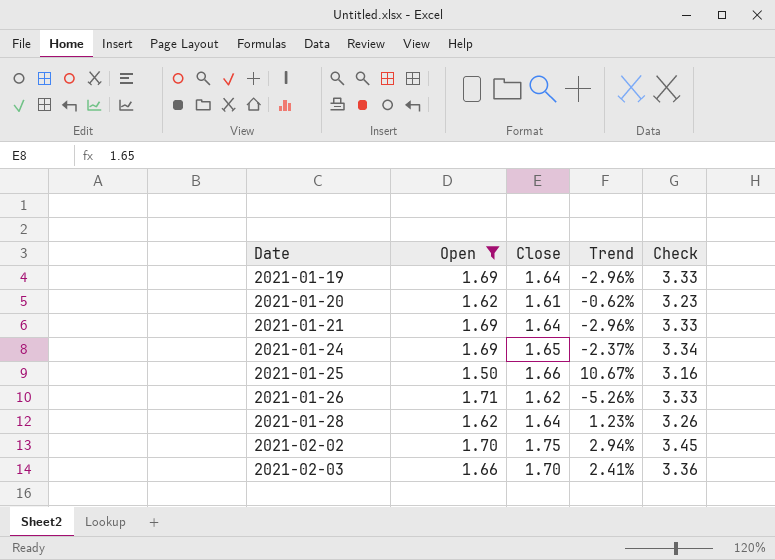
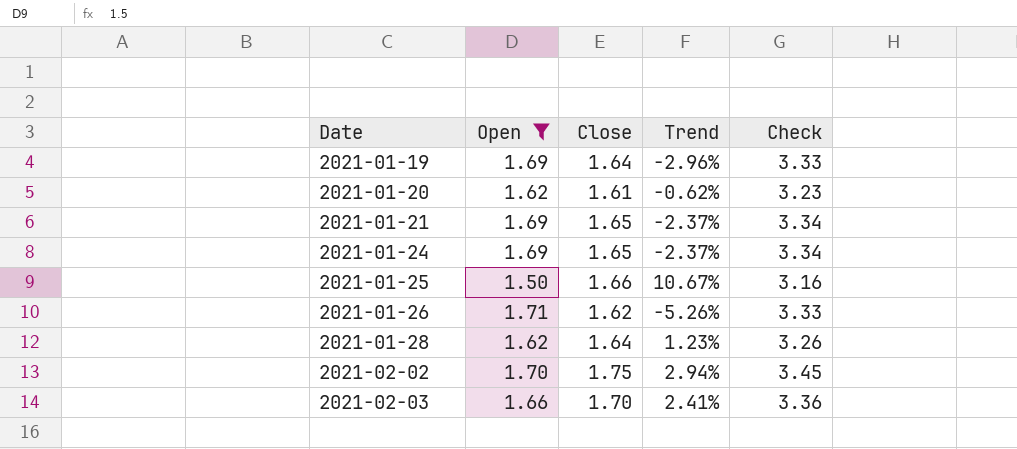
2021-01-21 | Close: 1.64 -> 1.65
2021-01-21 | Trend: -2.96% -> -2.37%
2021-01-21 | Check: 3.33 -> 3.34

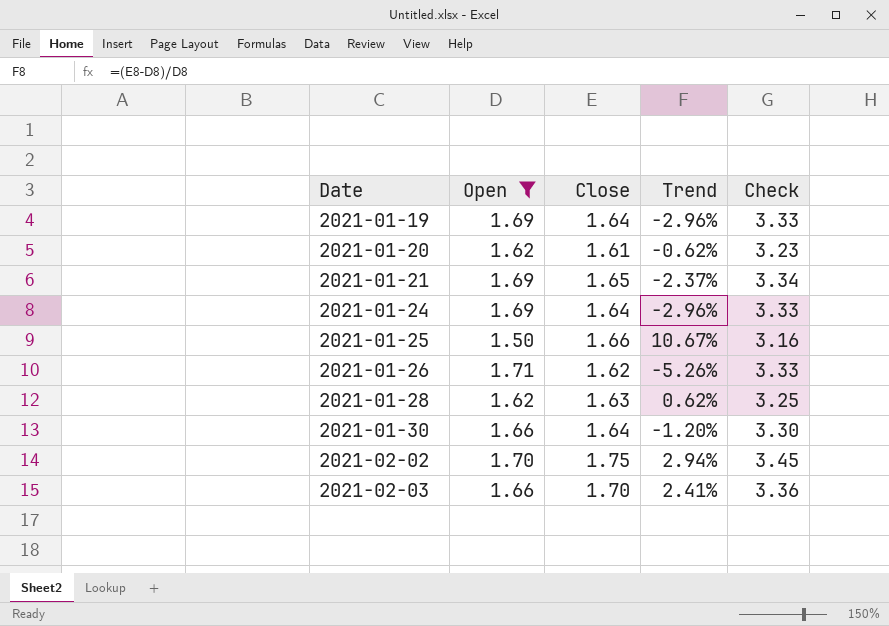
2021-01-24 | Close: 1.65 -> 1.64
2021-01-24 | Trend: -2.37% -> -2.96%
2021-01-24 | Check: 3.34 -> 3.33
2021-01-28 | Close: 1.64 -> 1.63
2021-01-28 | Trend: 1.23% -> 0.62%
2021-01-28 | Check: 3.26 -> 3.25
row 2021-01-30: none -> 1.66 | 1.64 | -1.20% | 3.30

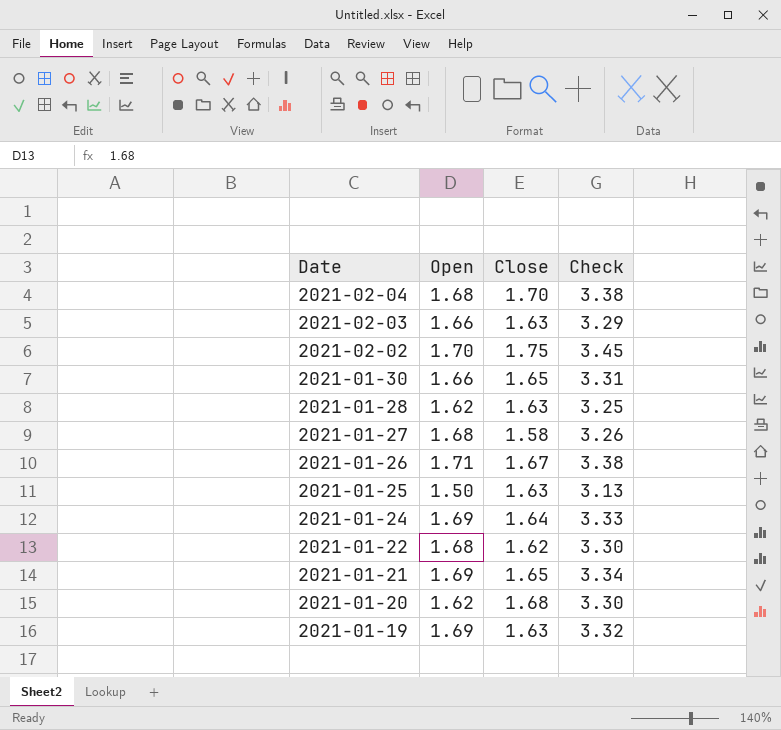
filter: Open != 1.68 -> none
row order: Date ascending -> Date descending
column Trend | formula: ([Close] - [Open]) / [Open] -> none
2021-02-03 | Close: 1.70 -> 1.63
2021-02-03 | Check: 3.36 -> 3.29
2021-01-30 | Close: 1.64 -> 1.65
2021-01-30 | Check: 3.30 -> 3.31
2021-01-26 | Close: 1.62 -> 1.67
2021-01-26 | Check: 3.33 -> 3.38
2021-01-25 | Close: 1.66 -> 1.63
2021-01-25 | Check: 3.16 -> 3.13
2021-01-20 | Close: 1.61 -> 1.68
2021-01-20 | Check: 3.23 -> 3.30
2021-01-19 | Close: 1.64 -> 1.63
2021-01-19 | Check: 3.33 -> 3.32

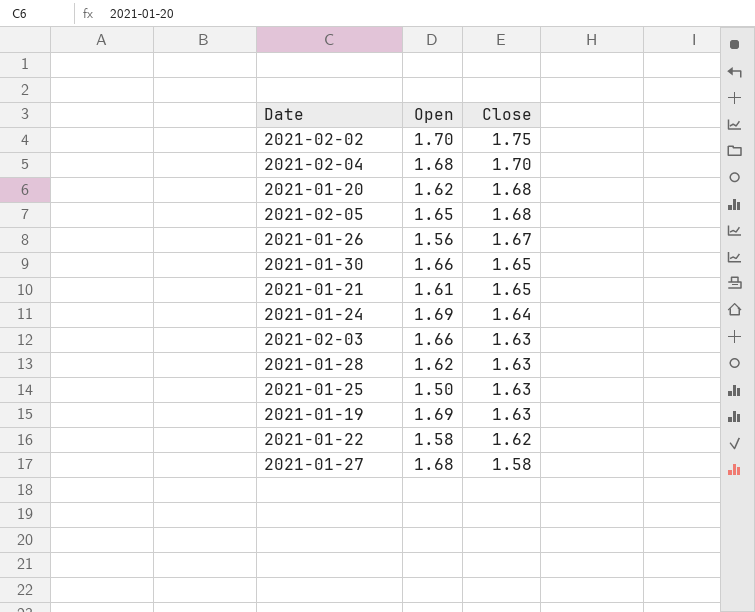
row order: Date descending -> Close descending
column Check | formula: [Open] + [Close] -> none
row 2021-02-05: none -> 1.65 | 1.68
2021-01-26 | Open: 1.71 -> 1.56
2021-01-21 | Open: 1.69 -> 1.61
2021-01-22 | Open: 1.68 -> 1.58

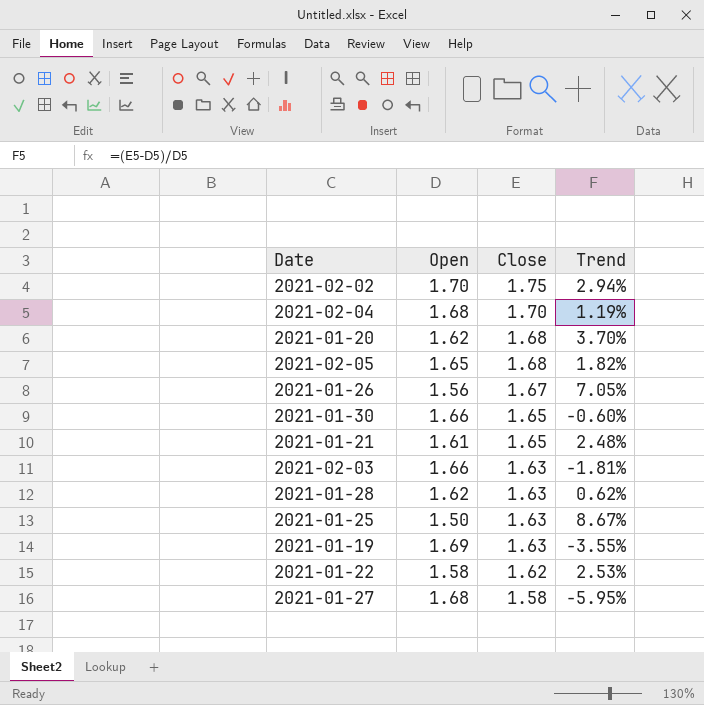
column Trend | formula: none -> ([Close] - [Open]) / [Open]
row 2021-01-24: 1.69 | 1.64 -> none

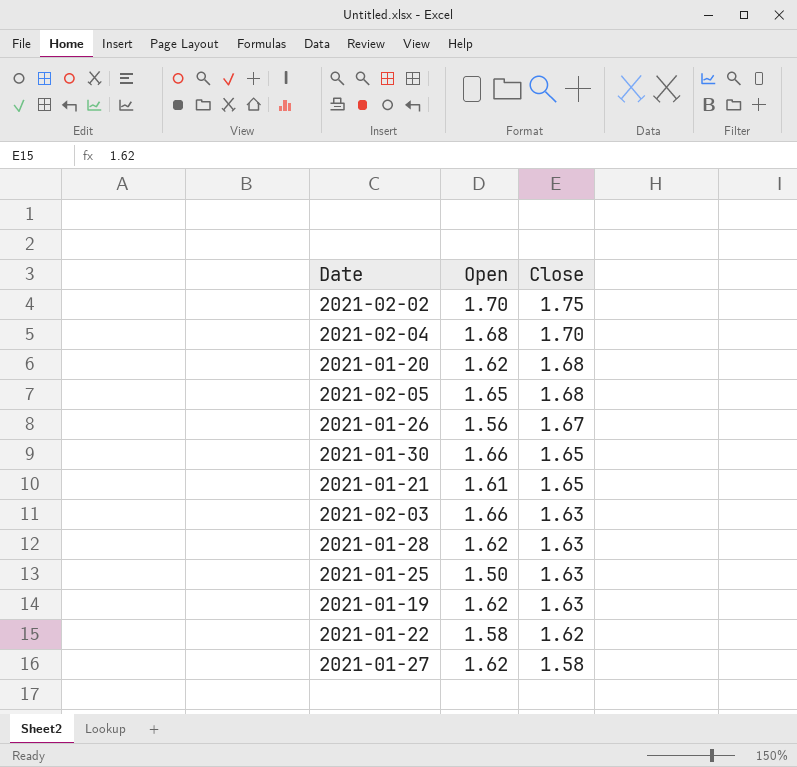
column Trend | formula: ([Close] - [Open]) / [Open] -> none
2021-01-19 | Open: 1.69 -> 1.62
2021-01-27 | Open: 1.68 -> 1.62

